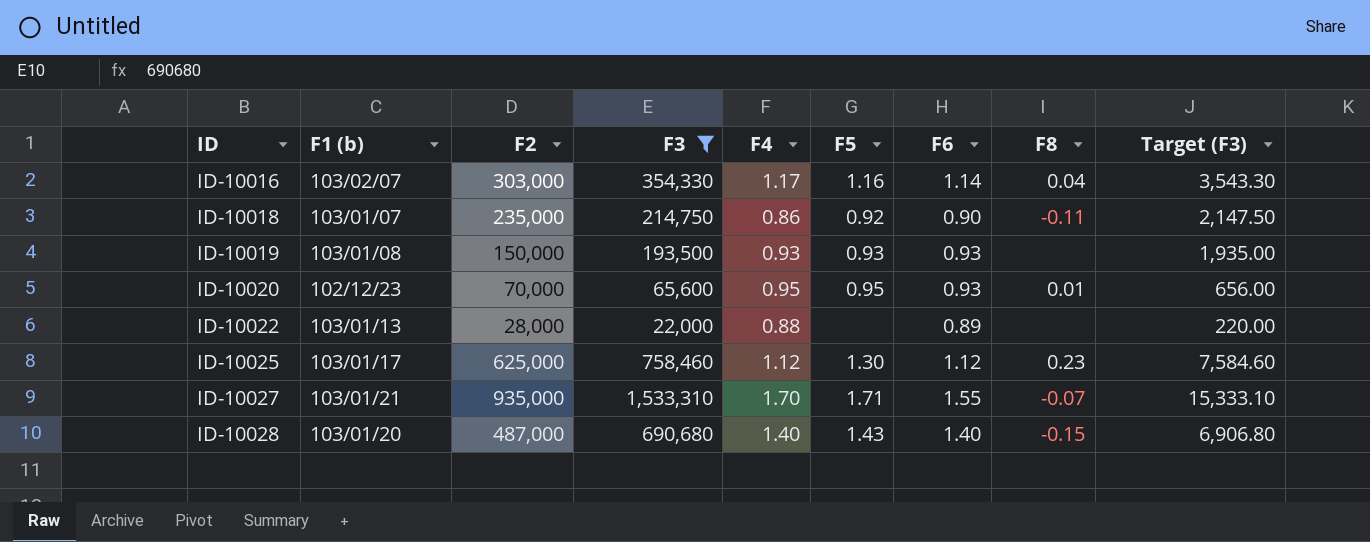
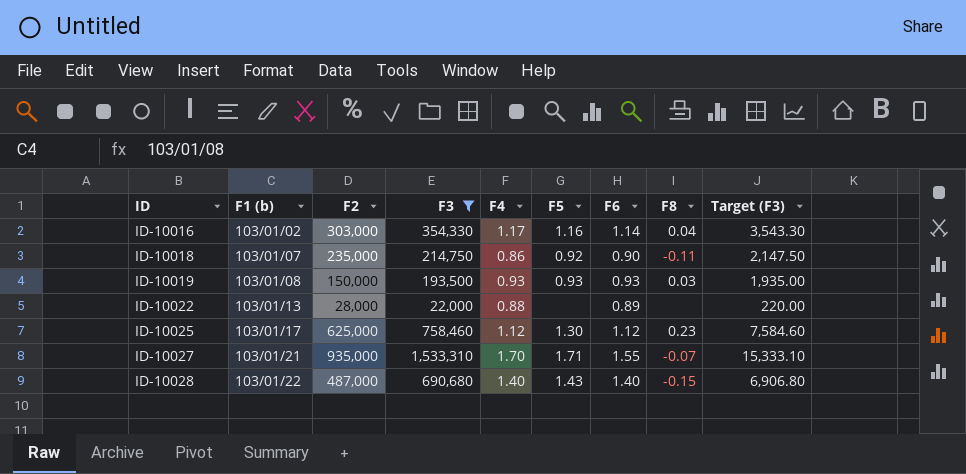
row ID-10020: 102/12/23 | 70,000 | 65,600 | 0.95 | 0.95 | 0.93 | 0.01 | 656.00 -> none
ID-10016 | F1 (b): 103/02/07 -> 103/01/02
ID-10019 | F8: none -> 0.03
ID-10028 | F1 (b): 103/01/20 -> 103/01/22

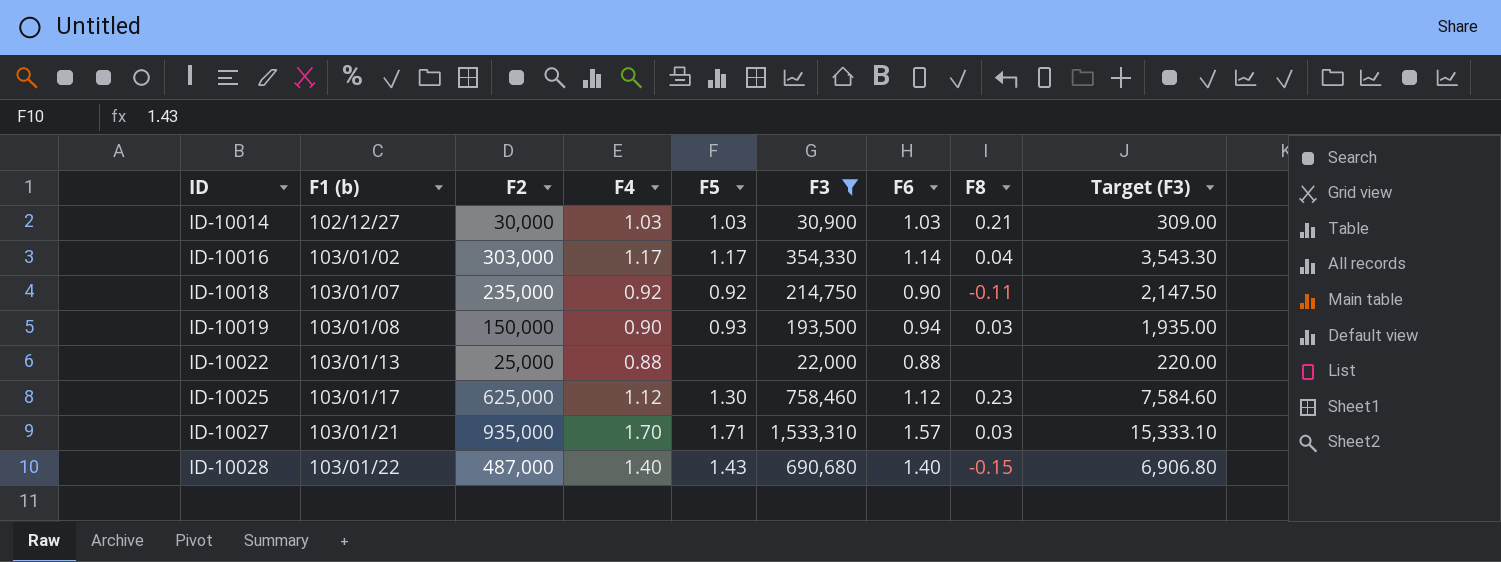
column F3 | position: 4 -> 6
row ID-10014: none -> 102/12/27 | 30,000 | 1.03 | 1.03 | 30,900 | 1.03 | 0.21 | 309.00
ID-10016 | F5: 1.16 -> 1.17
ID-10018 | F4: 0.86 -> 0.92
ID-10019 | F4: 0.93 -> 0.90
ID-10019 | F6: 0.93 -> 0.94
ID-10022 | F2: 28,000 -> 25,000
ID-10022 | F6: 0.89 -> 0.88
ID-10027 | F6: 1.55 -> 1.57
ID-10027 | F8: -0.07 -> 0.03

